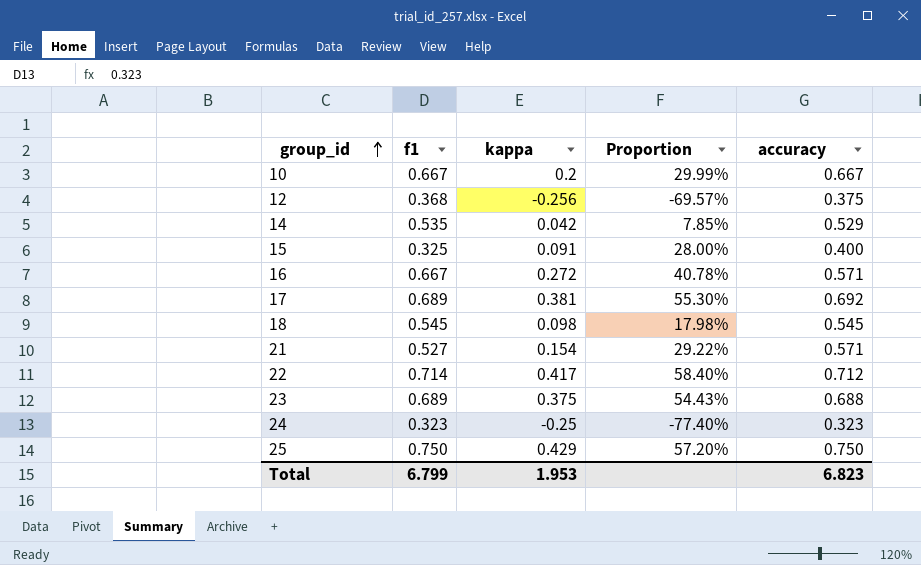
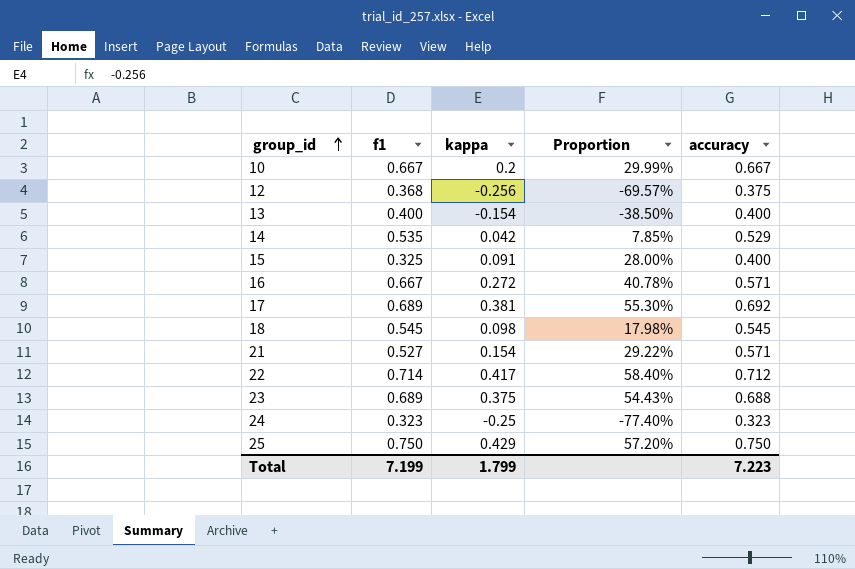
row 13: none -> 0.400 | -0.154 | -38.50% | 0.400
Total | f1: 6.799 -> 7.199
Total | kappa: 1.953 -> 1.799
Total | accuracy: 6.823 -> 7.223

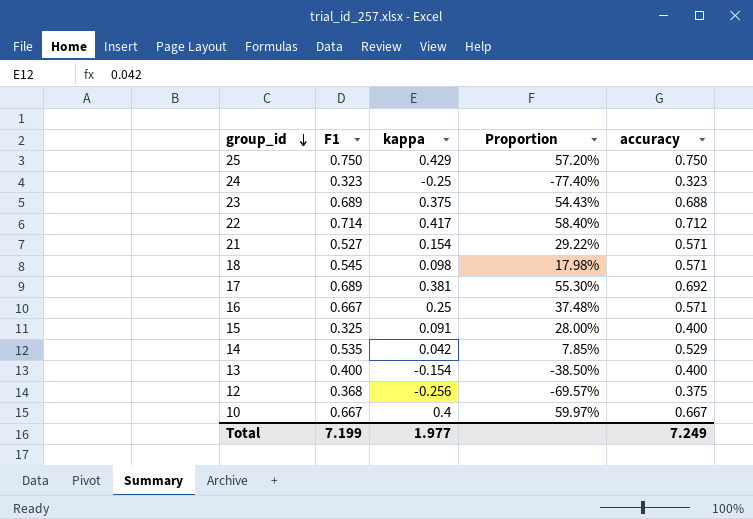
row order: group_id ascending -> group_id descending
column name: f1 -> F1
18 | accuracy: 0.545 -> 0.571
16 | kappa: 0.272 -> 0.25
16 | Proportion: 40.78% -> 37.48%
10 | kappa: 0.2 -> 0.4
10 | Proportion: 29.99% -> 59.97%
Total | kappa: 1.799 -> 1.977
Total | accuracy: 7.223 -> 7.249

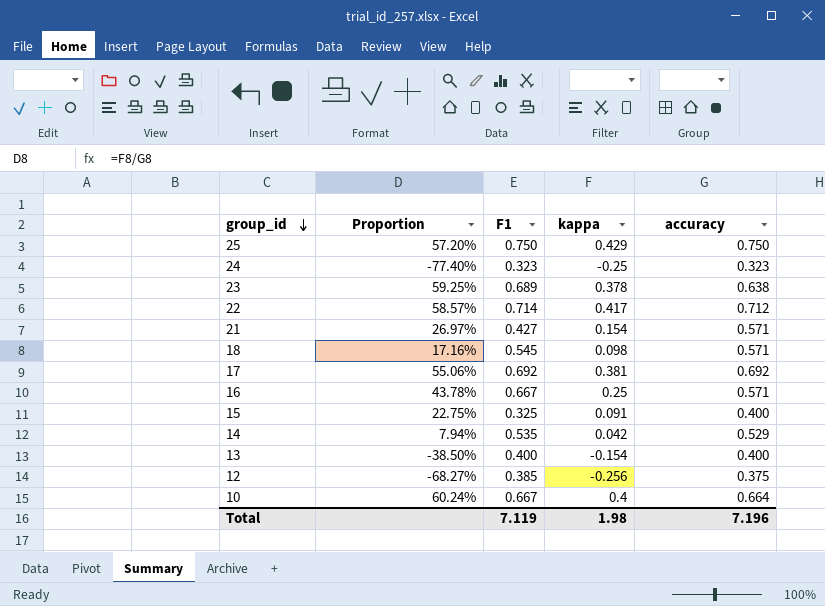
column Proportion | formula: [kappa] / [F1] -> [kappa] / [accuracy]
column Proportion | position: 4 -> 2
23 | kappa: 0.375 -> 0.378
23 | accuracy: 0.688 -> 0.638
21 | F1: 0.527 -> 0.427
17 | F1: 0.689 -> 0.692
12 | F1: 0.368 -> 0.385
10 | accuracy: 0.667 -> 0.664
Total | F1: 7.199 -> 7.119
Total | kappa: 1.977 -> 1.98
Total | accuracy: 7.249 -> 7.196

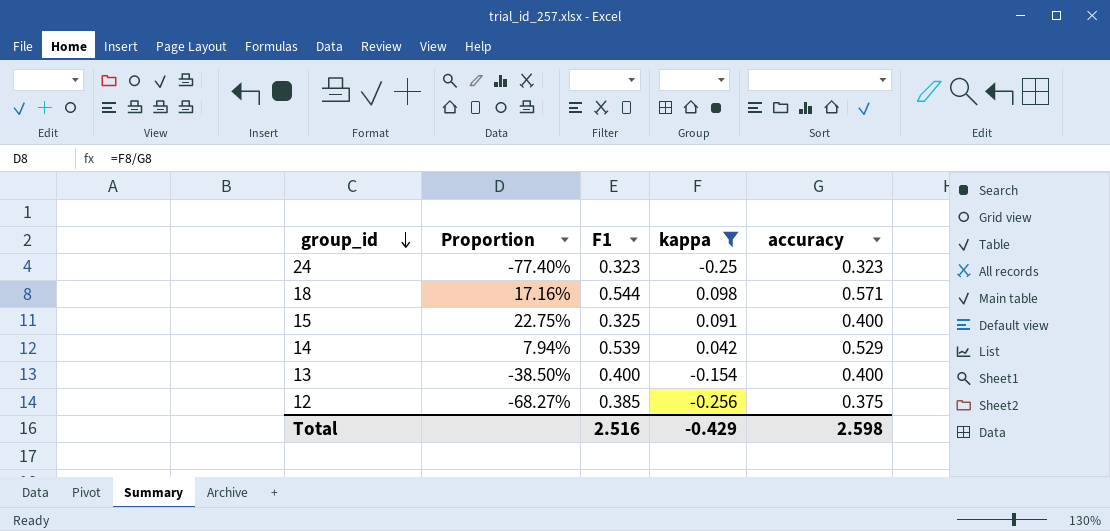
filter: none -> kappa <= 0.098
18 | F1: 0.545 -> 0.544
14 | F1: 0.535 -> 0.539
Total | F1: 7.119 -> 2.516
Total | kappa: 1.98 -> -0.429
Total | accuracy: 7.196 -> 2.598

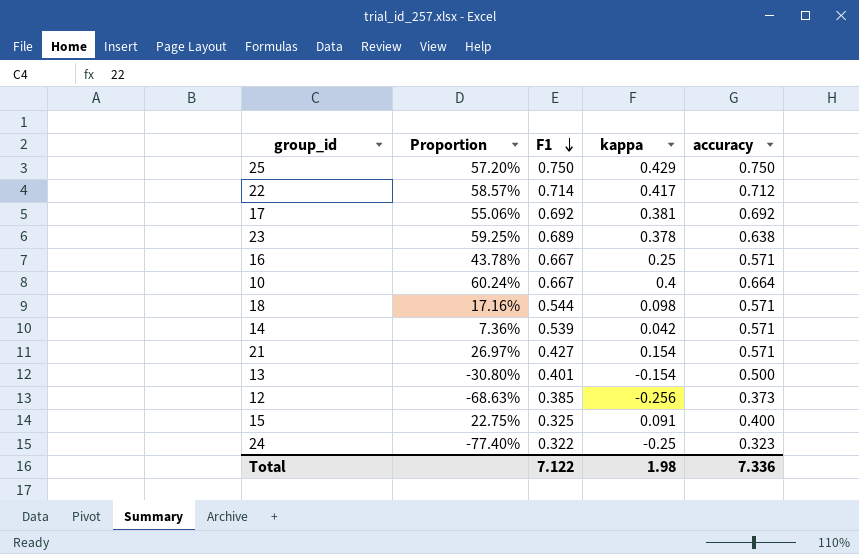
filter: kappa <= 0.098 -> none
row order: group_id descending -> F1 descending
14 | Proportion: 7.94% -> 7.36%
14 | accuracy: 0.529 -> 0.571
13 | Proportion: -38.50% -> -30.80%
13 | F1: 0.400 -> 0.401
13 | accuracy: 0.400 -> 0.500
12 | Proportion: -68.27% -> -68.63%
12 | accuracy: 0.375 -> 0.373
24 | F1: 0.323 -> 0.322
Total | F1: 2.516 -> 7.122
Total | kappa: -0.429 -> 1.98
Total | accuracy: 2.598 -> 7.336

